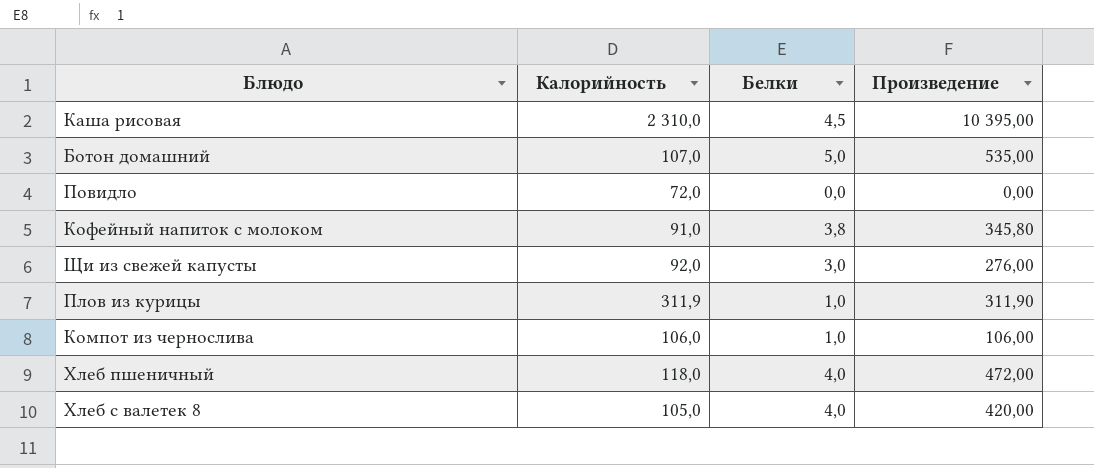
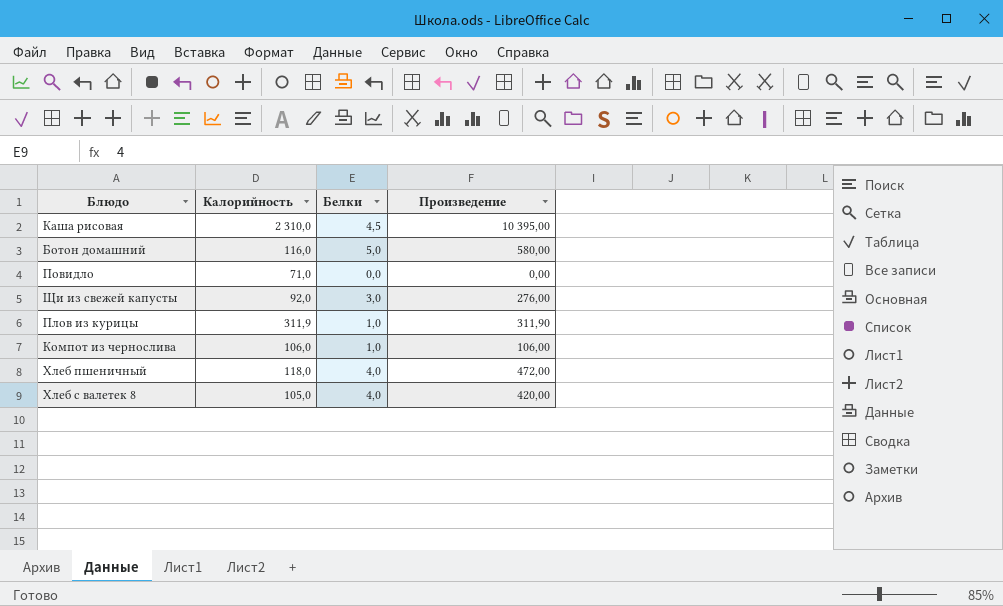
row Кофейный напиток с молоком: 91,0 | 3,8 | 345,80 -> none
Ботон домашний | Калорийность: 107,0 -> 116,0
Ботон домашний | Произведение: 535,00 -> 580,00
Повидло | Калорийность: 72,0 -> 71,0

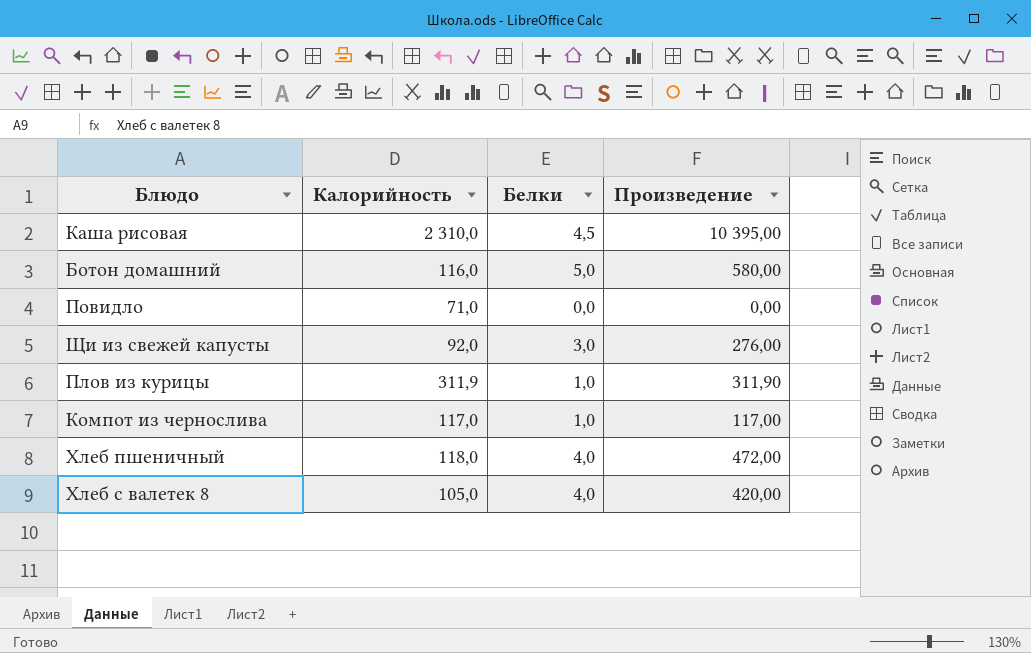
Компот из чернослива | Калорийность: 106,0 -> 117,0
Компот из чернослива | Произведение: 106,00 -> 117,00

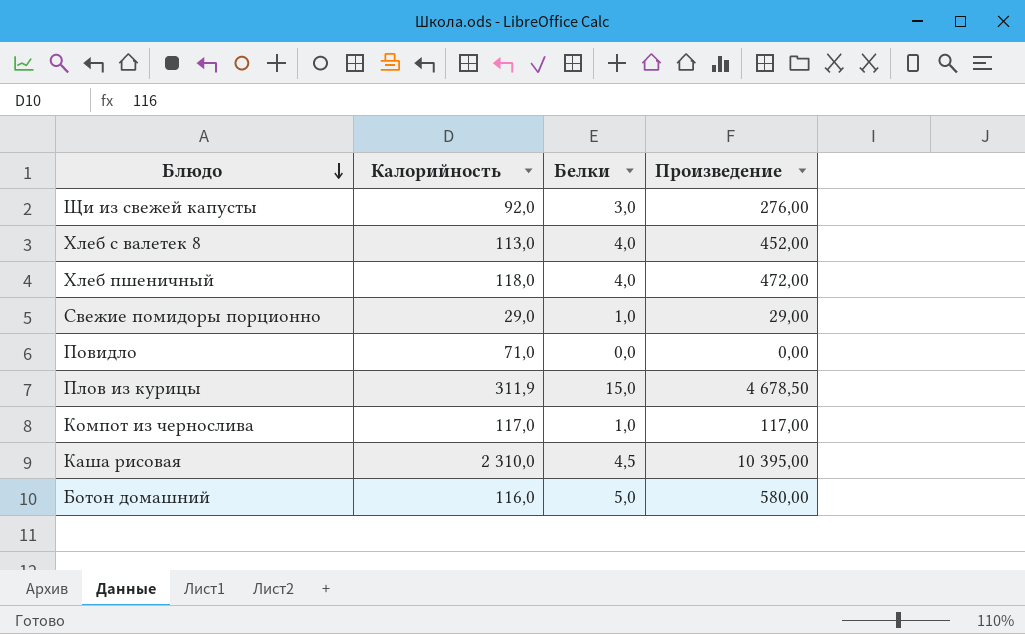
row order: none -> Блюдо descending
Хлеб с валетек 8 | Калорийность: 105,0 -> 113,0
Хлеб с валетек 8 | Произведение: 420,00 -> 452,00
row Свежие помидоры порционно: none -> 29,0 | 1,0 | 29,00
Плов из курицы | Белки: 1,0 -> 15,0
Плов из курицы | Произведение: 311,90 -> 4 678,50

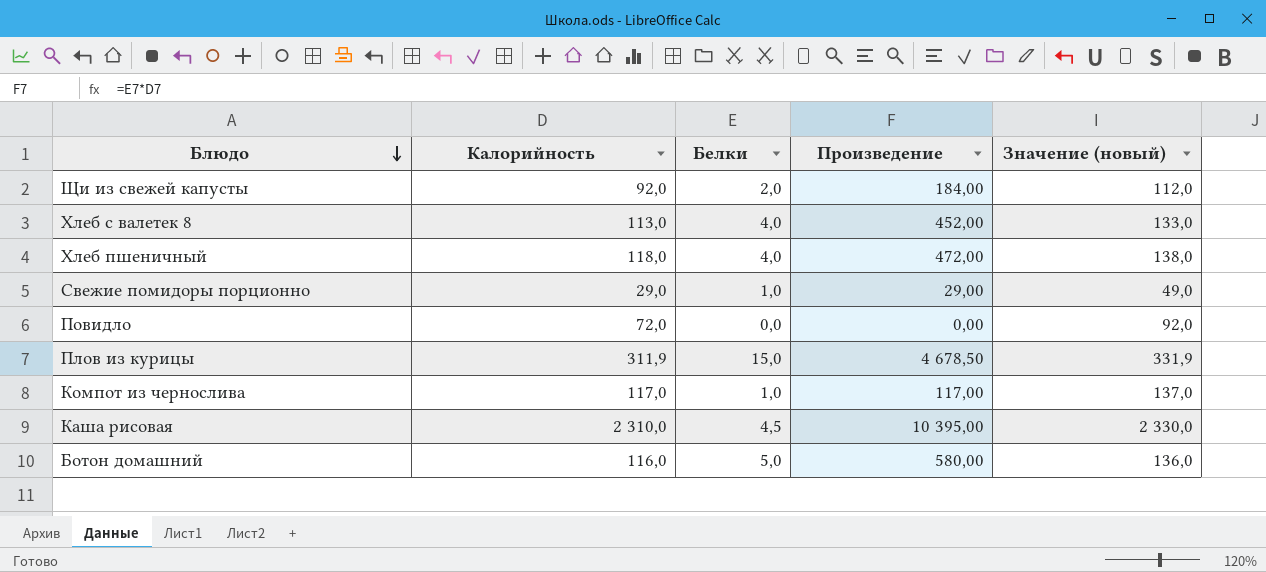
column Значение (новый) | formula: none -> [Калорийность] + 20
Щи из свежей капусты | Белки: 3,0 -> 2,0
Щи из свежей капусты | Произведение: 276,00 -> 184,00
Повидло | Калорийность: 71,0 -> 72,0

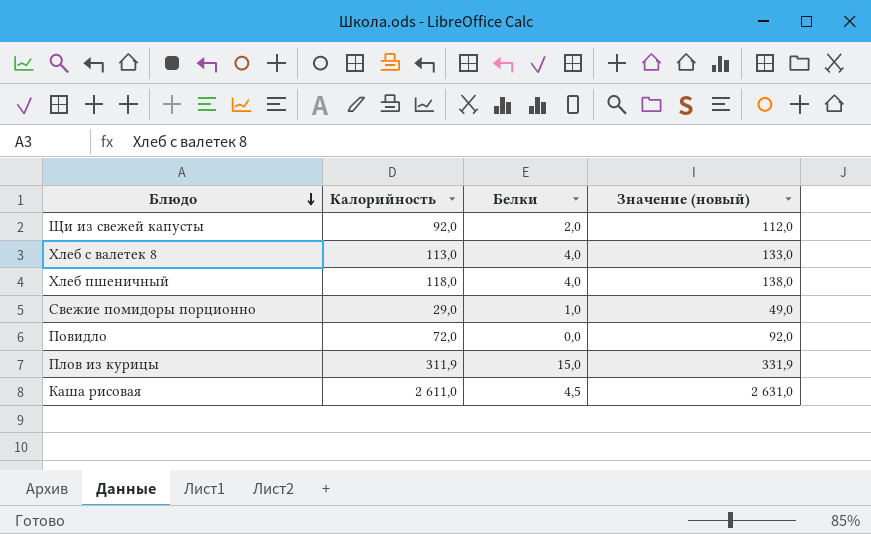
column Произведение | formula: [Калорийность] * [Белки] -> none
row Компот из чернослива: 117,0 | 1,0 | 117,00 | 137,0 -> none
row Ботон домашний: 116,0 | 5,0 | 580,00 | 136,0 -> none
Каша рисовая | Калорийность: 2 310,0 -> 2 611,0
Каша рисовая | Значение (новый): 2 330,0 -> 2 631,0

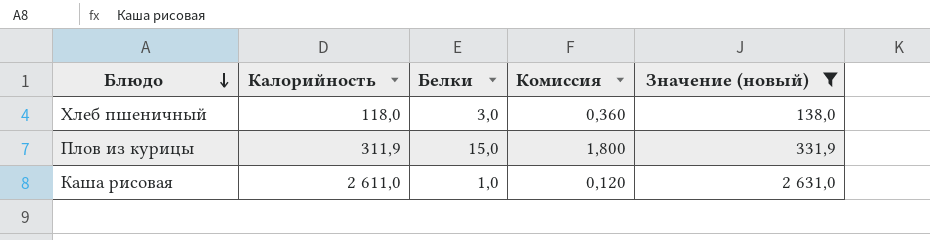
filter: none -> Значение (новый) >= 138,0
column Комиссия | formula: none -> [Белки] * 0,12
Хлеб пшеничный | Белки: 4,0 -> 3,0
Каша рисовая | Белки: 4,5 -> 1,0

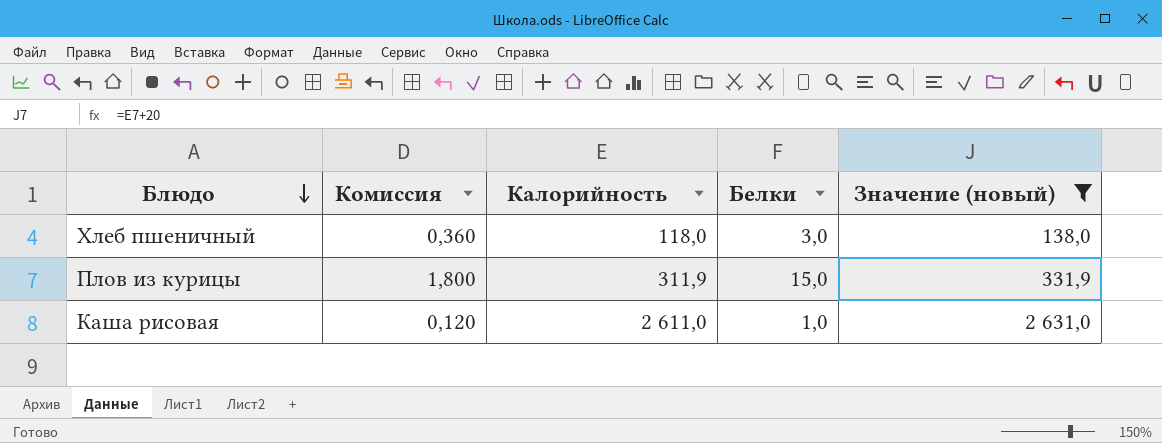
column Комиссия | position: 4 -> 2

